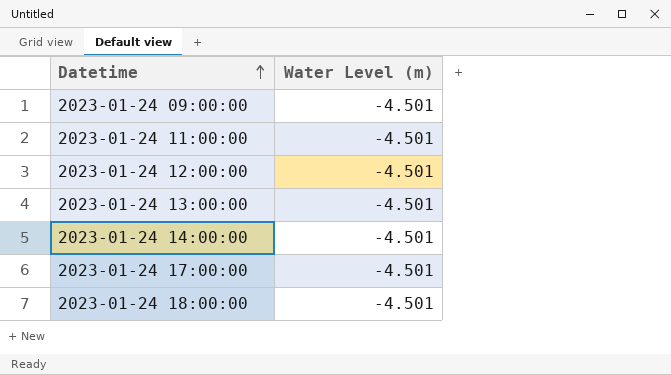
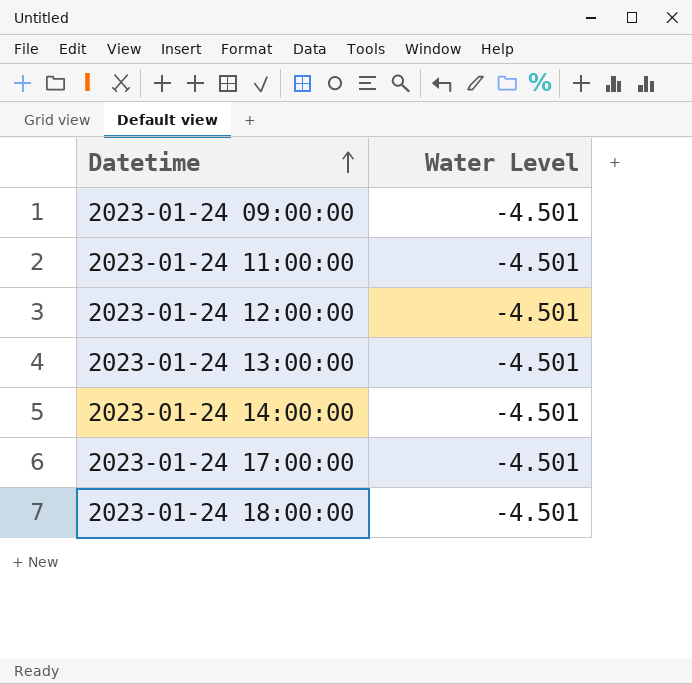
column name: Water Level (m) -> Water Level

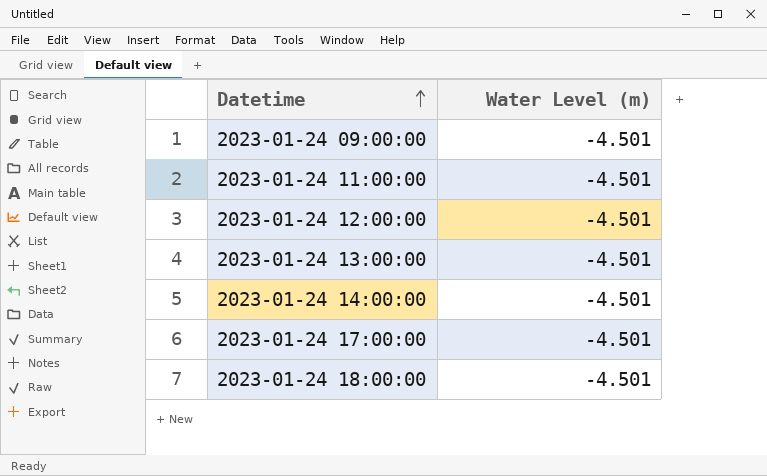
column name: Water Level -> Water Level (m)

